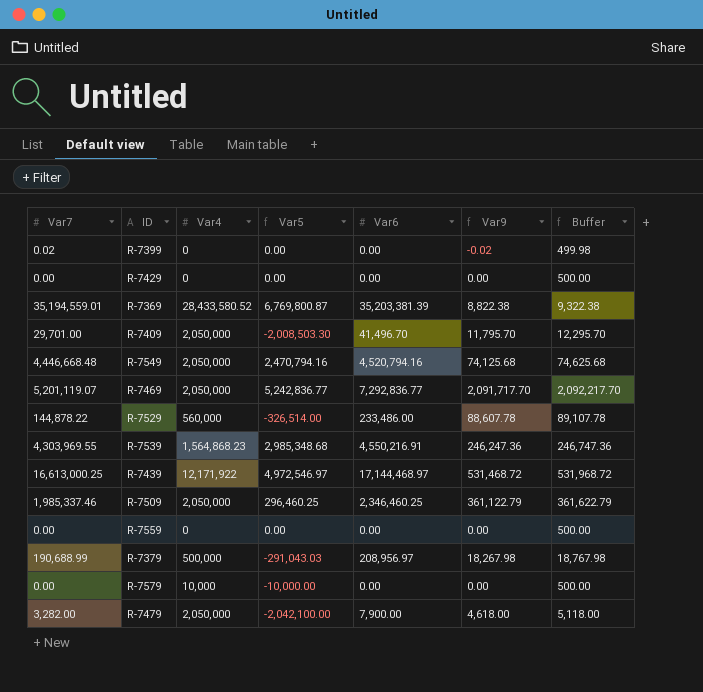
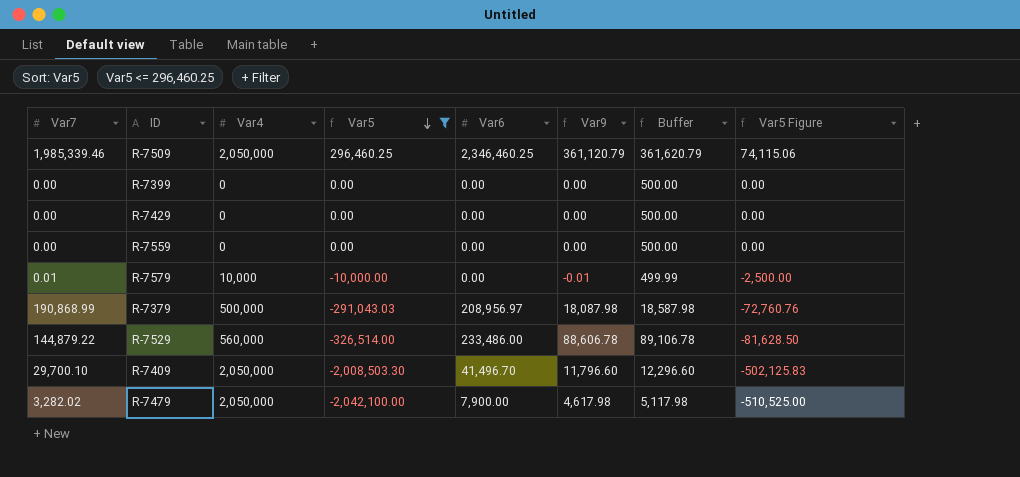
filter: none -> Var5 <= 296,460.25
row order: none -> Var5 descending
column Var5 Figure | formula: none -> [Var5] * 0.25
R-7509 | Var7: 1,985,337.46 -> 1,985,339.46
R-7509 | Var9: 361,122.79 -> 361,120.79
R-7509 | Buffer: 361,622.79 -> 361,620.79
R-7399 | Var7: 0.02 -> 0.00
R-7399 | Var9: -0.02 -> 0.00
R-7399 | Buffer: 499.98 -> 500.00
R-7579 | Var7: 0.00 -> 0.01
R-7579 | Var9: 0.00 -> -0.01
R-7579 | Buffer: 500.00 -> 499.99
R-7379 | Var7: 190,688.99 -> 190,868.99
R-7379 | Var9: 18,267.98 -> 18,087.98
R-7379 | Buffer: 18,767.98 -> 18,587.98
R-7529 | Var7: 144,878.22 -> 144,879.22
R-7529 | Var9: 88,607.78 -> 88,606.78
R-7529 | Buffer: 89,107.78 -> 89,106.78
R-7409 | Var7: 29,701.00 -> 29,700.10
R-7409 | Var9: 11,795.70 -> 11,796.60
R-7409 | Buffer: 12,295.70 -> 12,296.60
R-7479 | Var7: 3,282.00 -> 3,282.02
R-7479 | Var9: 4,618.00 -> 4,617.98
R-7479 | Buffer: 5,118.00 -> 5,117.98

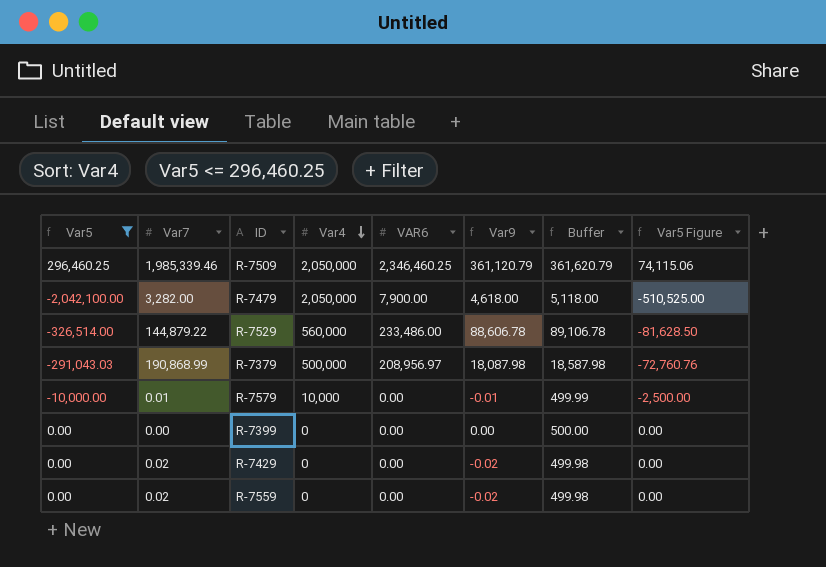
row order: Var5 descending -> Var4 descending
column Var5 | position: 4 -> 1
column name: Var6 -> VAR6
row R-7409: 29,700.10 | 2,050,000 | -2,008,503.30 | 41,496.70 | 11,796.60 | 12,296.60 | -502,125.83 -> none
R-7479 | Var7: 3,282.02 -> 3,282.00
R-7479 | Var9: 4,617.98 -> 4,618.00
R-7479 | Buffer: 5,117.98 -> 5,118.00
R-7429 | Var7: 0.00 -> 0.02
R-7429 | Var9: 0.00 -> -0.02
R-7429 | Buffer: 500.00 -> 499.98
R-7559 | Var7: 0.00 -> 0.02
R-7559 | Var9: 0.00 -> -0.02
R-7559 | Buffer: 500.00 -> 499.98

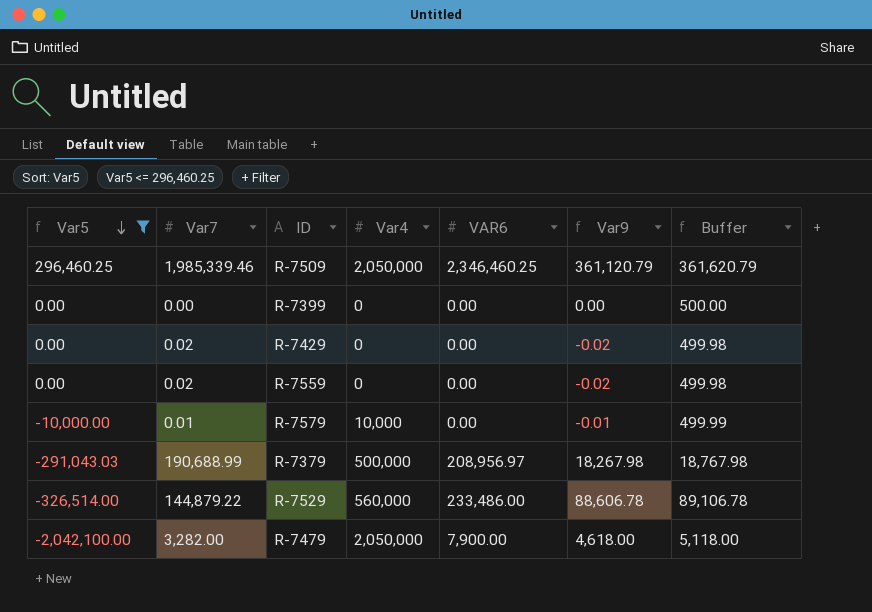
row order: Var4 descending -> Var5 descending
column Var5 Figure | formula: [Var5] * 0.25 -> none
R-7379 | Var7: 190,868.99 -> 190,688.99
R-7379 | Var9: 18,087.98 -> 18,267.98
R-7379 | Buffer: 18,587.98 -> 18,767.98

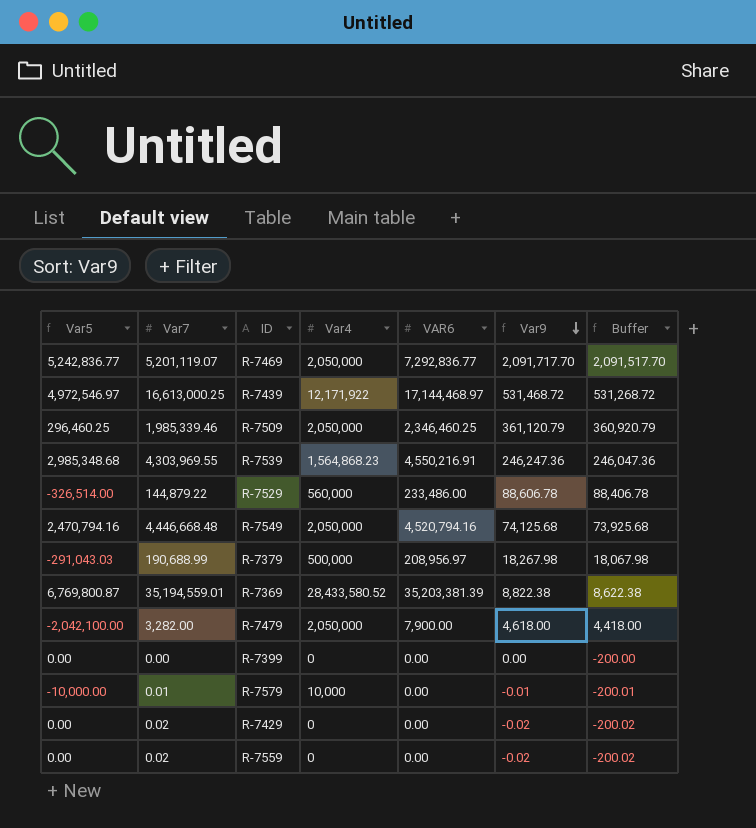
filter: Var5 <= 296,460.25 -> none
row order: Var5 descending -> Var9 descending
column Buffer | formula: [Var9] + 500 -> [Var9] - 200

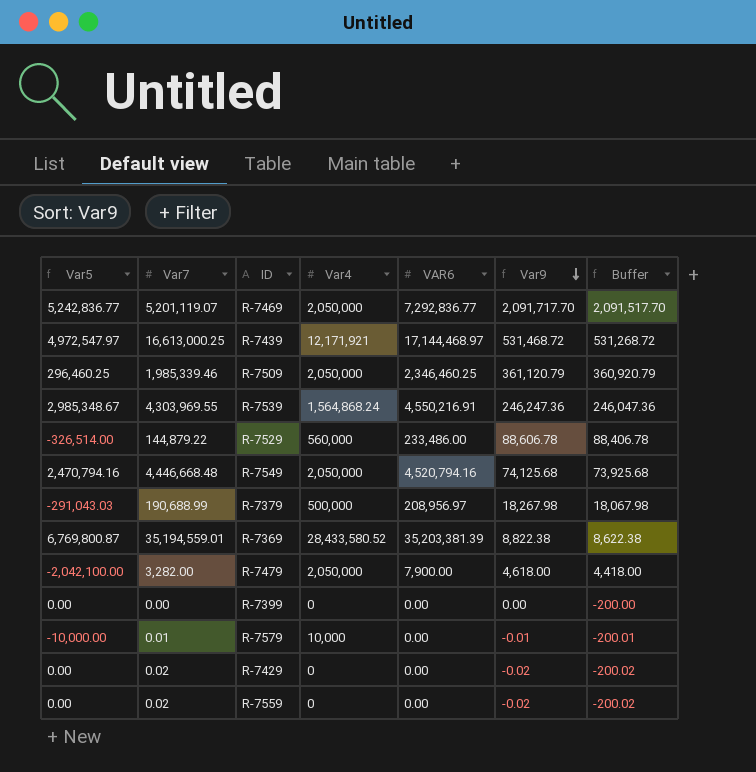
R-7439 | Var5: 4,972,546.97 -> 4,972,547.97
R-7439 | Var4: 12,171,922 -> 12,171,921
R-7539 | Var5: 2,985,348.68 -> 2,985,348.67
R-7539 | Var4: 1,564,868.23 -> 1,564,868.24

